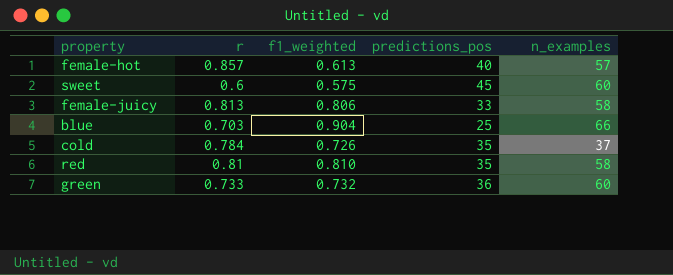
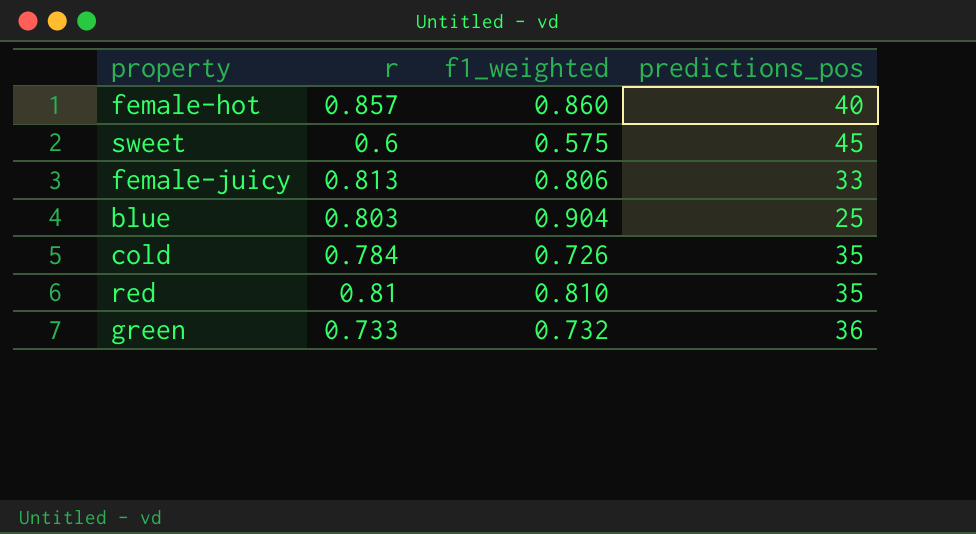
column n_examples | position: 5 -> none
female-hot | f1_weighted: 0.613 -> 0.860
blue | r: 0.703 -> 0.803

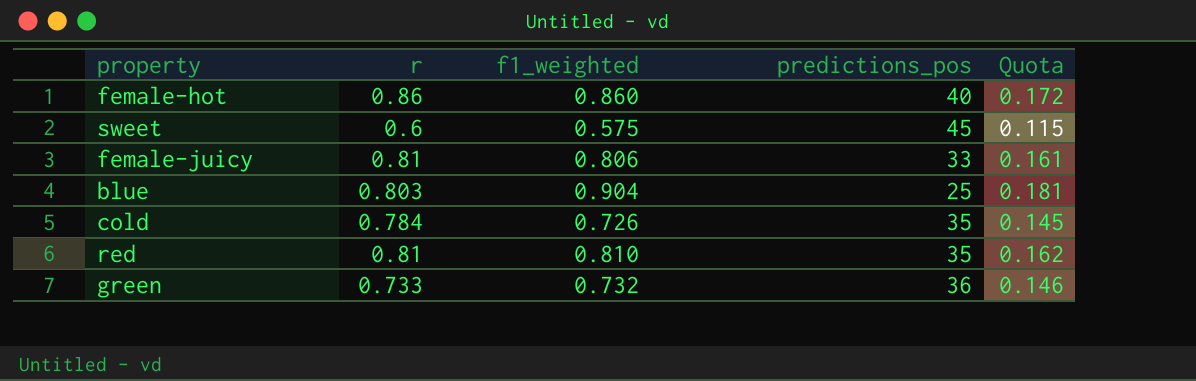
column Quota | formula: none -> [f1_weighted] * 0.2
female-hot | r: 0.857 -> 0.86
female-juicy | r: 0.813 -> 0.81

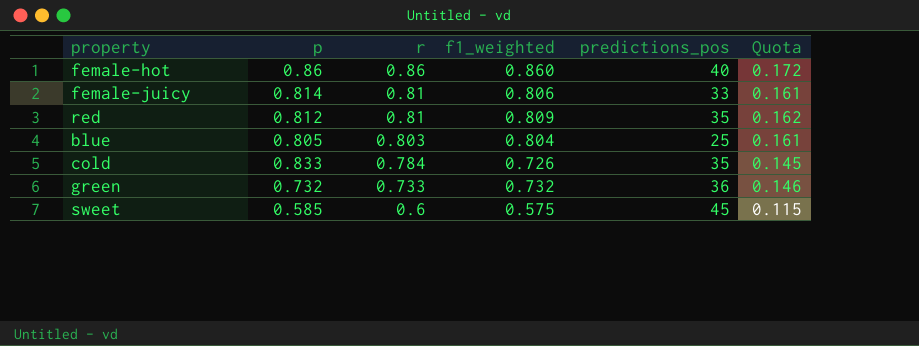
row order: none -> r descending
column p | position: none -> 2
red | f1_weighted: 0.810 -> 0.809
blue | f1_weighted: 0.904 -> 0.804
blue | Quota: 0.181 -> 0.161

